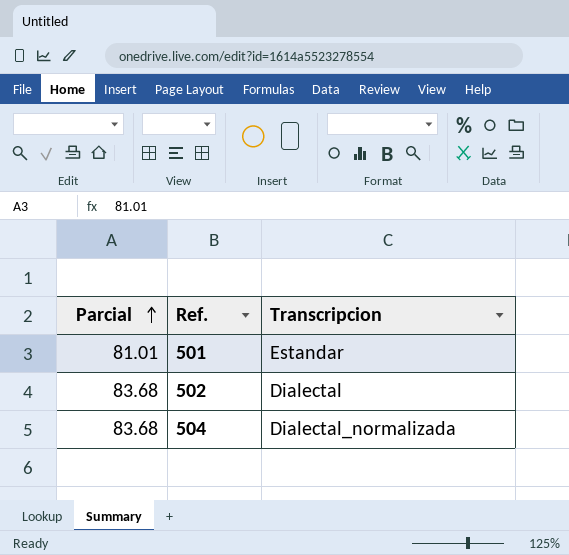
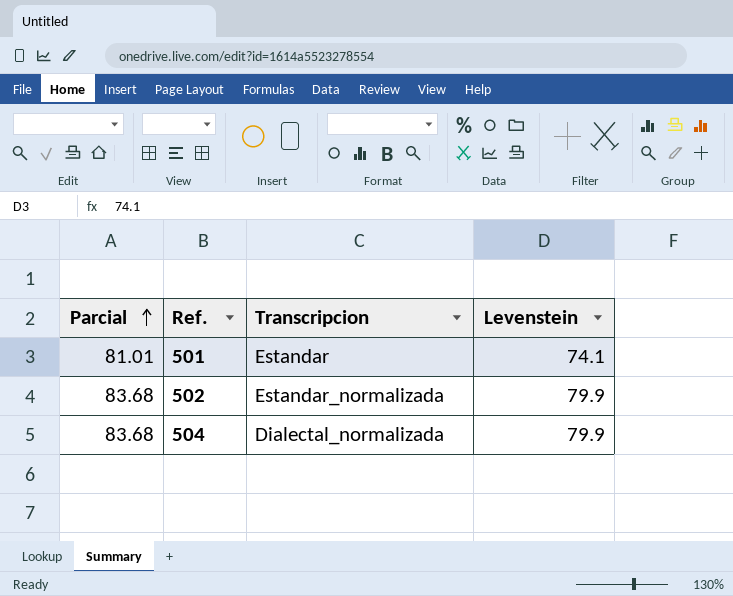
column Levenstein | position: none -> 4
502 | Transcripcion: Dialectal -> Estandar_normalizada

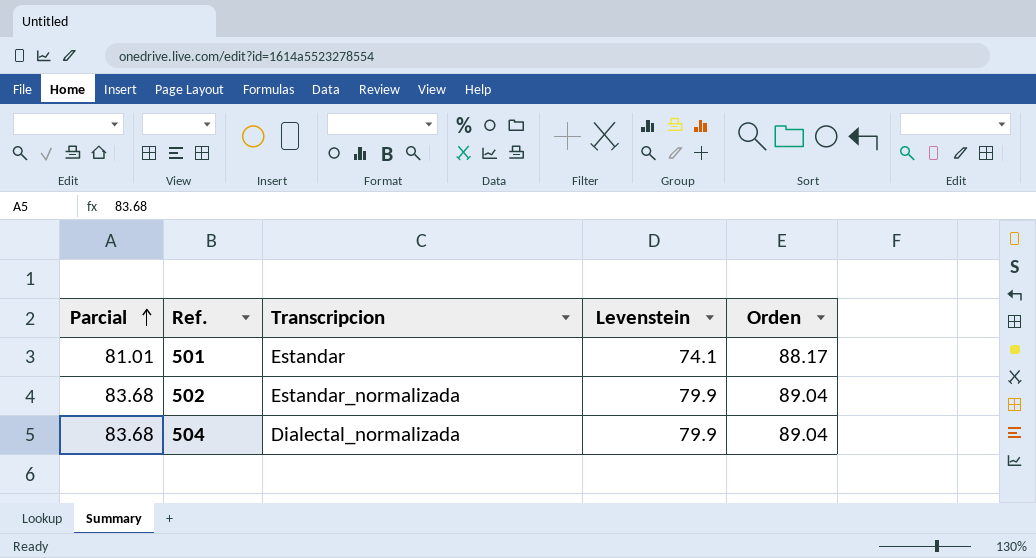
column Orden | position: none -> 5

